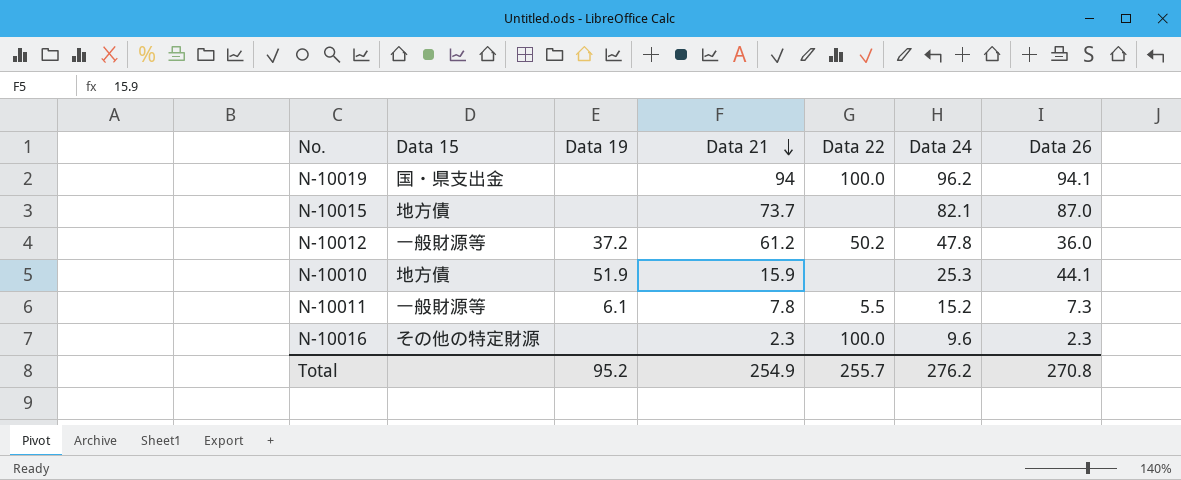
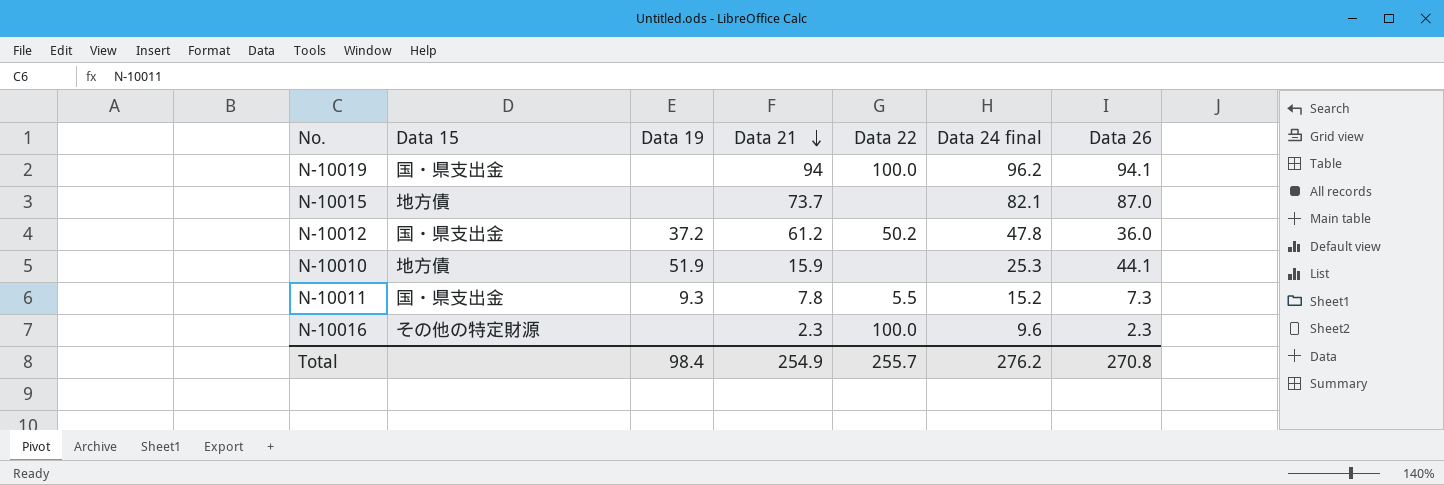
column name: Data 24 -> Data 24 final
N-10012 | Data 15: 一般財源等 -> 国・県支出金
N-10011 | Data 15: 一般財源等 -> 国・県支出金
N-10011 | Data 19: 6.1 -> 9.3
Total | Data 19: 95.2 -> 98.4

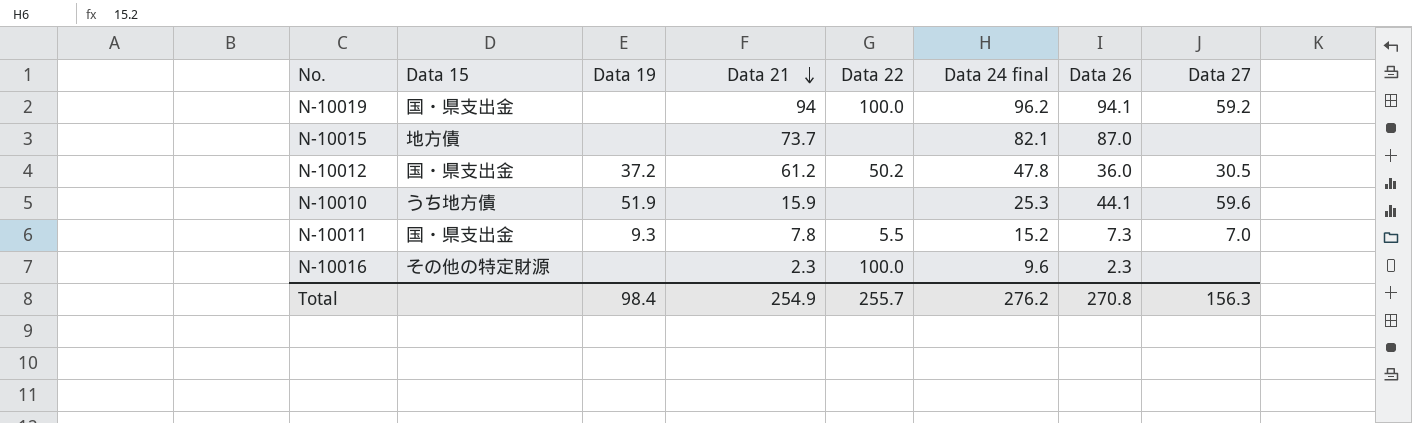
column Data 27 | position: none -> 8
N-10010 | Data 15: 地方債 -> うち地方債

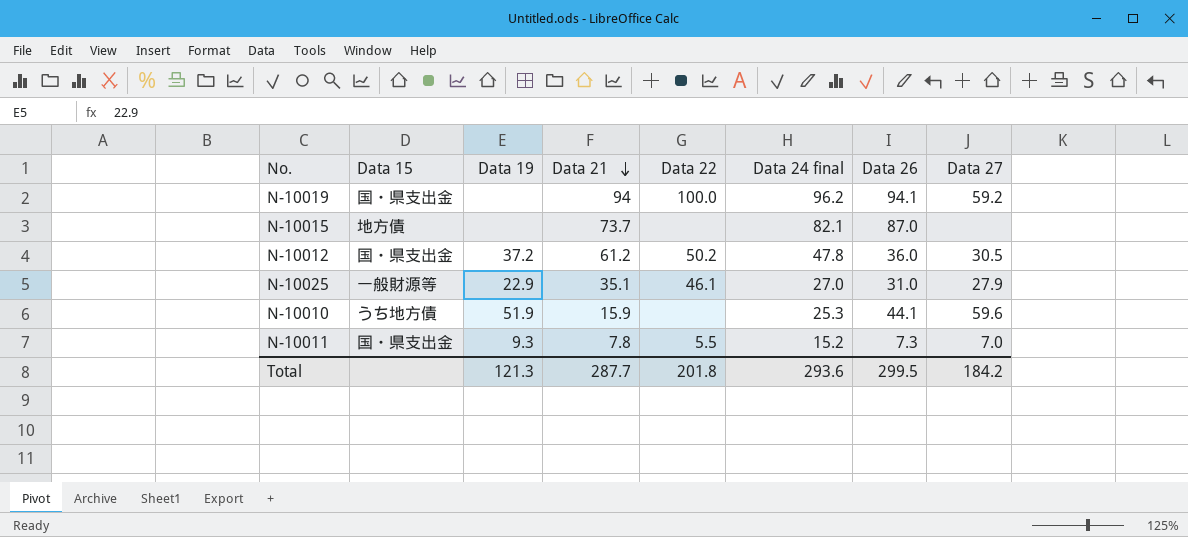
row N-10016: その他の特定財源 | none | 2.3 | 100.0 | 9.6 | 2.3 | none -> none
row N-10025: none -> 一般財源等 | 22.9 | 35.1 | 46.1 | 27.0 | 31.0 | 27.9
Total | Data 19: 98.4 -> 121.3
Total | Data 21: 254.9 -> 287.7
Total | Data 22: 255.7 -> 201.8
Total | Data 24 final: 276.2 -> 293.6
Total | Data 26: 270.8 -> 299.5
Total | Data 27: 156.3 -> 184.2

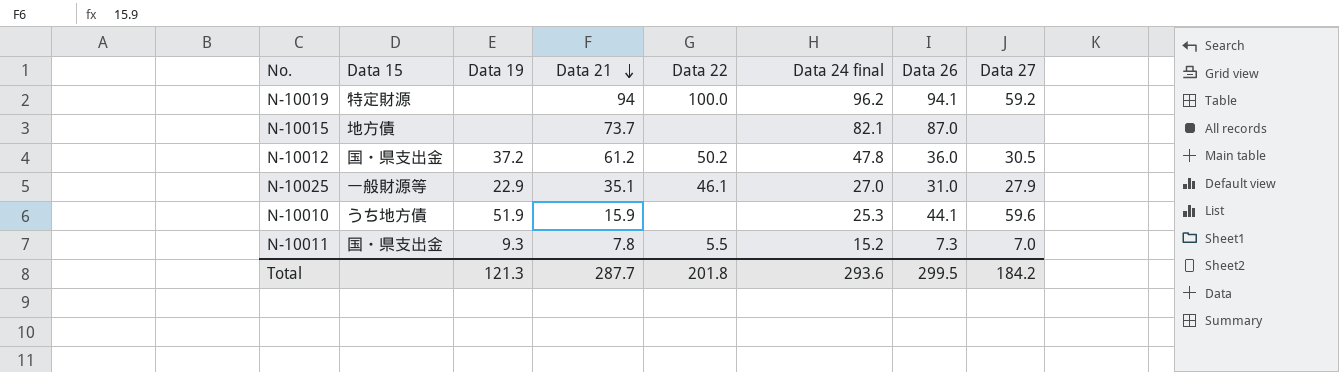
N-10019 | Data 15: 国・県支出金 -> 特定財源

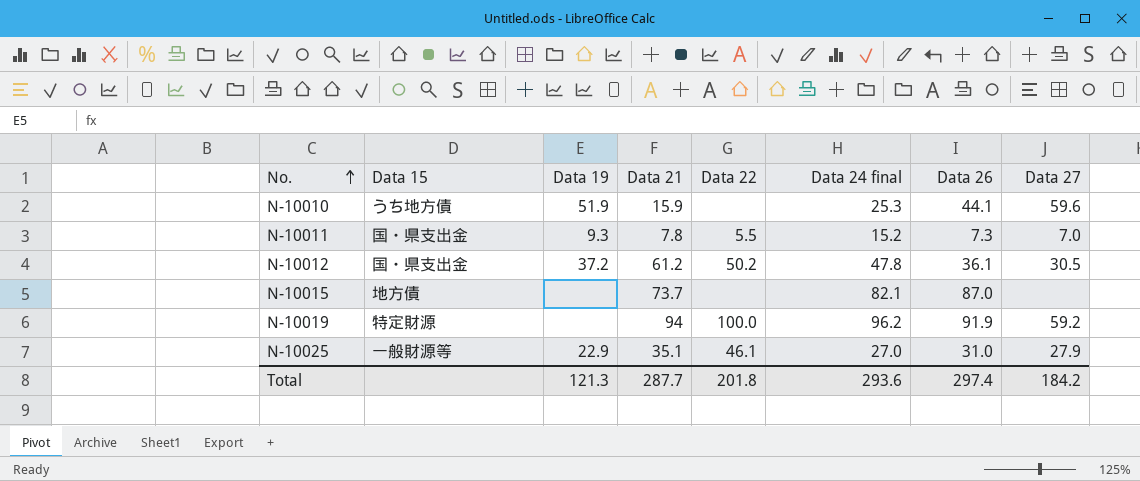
row order: Data 21 descending -> No. ascending
N-10012 | Data 26: 36.0 -> 36.1
N-10019 | Data 26: 94.1 -> 91.9
Total | Data 26: 299.5 -> 297.4

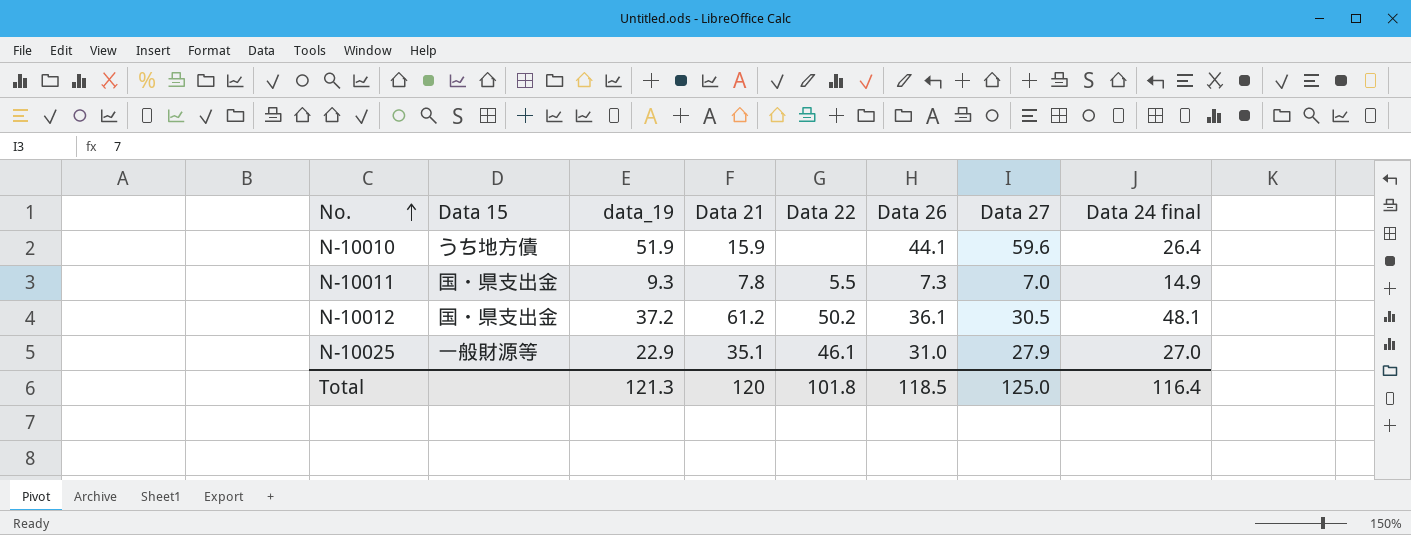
column name: Data 19 -> data_19
column Data 24 final | position: 6 -> 8
row N-10015: 地方債 | none | 73.7 | none | 82.1 | 87.0 | none -> none
row N-10019: 特定財源 | none | 94 | 100.0 | 96.2 | 91.9 | 59.2 -> none
N-10010 | Data 24 final: 25.3 -> 26.4
N-10011 | Data 24 final: 15.2 -> 14.9
N-10012 | Data 24 final: 47.8 -> 48.1
Total | Data 21: 287.7 -> 120
Total | Data 22: 201.8 -> 101.8
Total | Data 26: 297.4 -> 118.5
Total | Data 27: 184.2 -> 125.0
Total | Data 24 final: 293.6 -> 116.4

